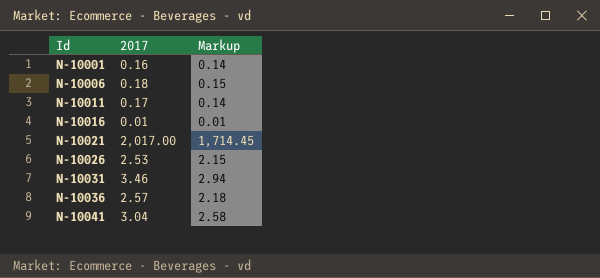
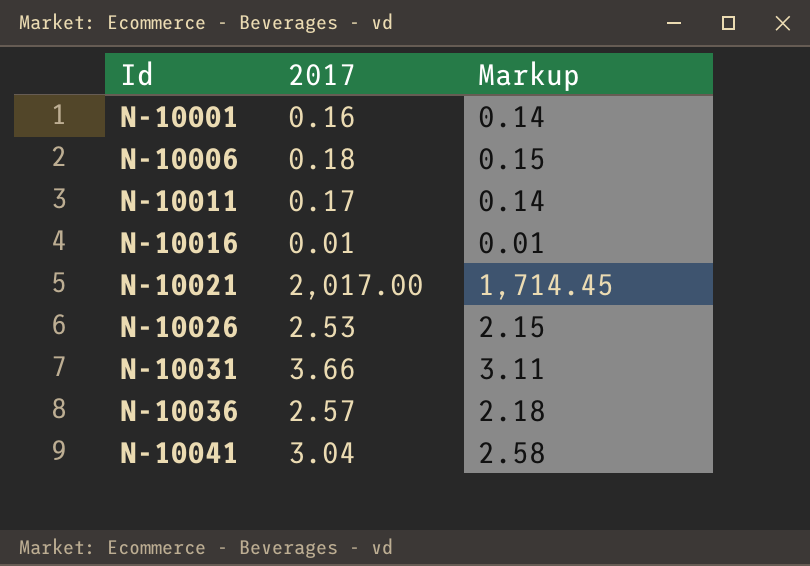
N-10031 | 2017: 3.46 -> 3.66
N-10031 | Markup: 2.94 -> 3.11

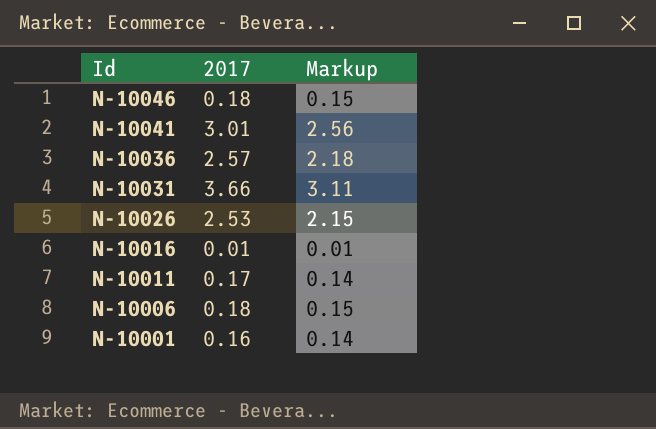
row order: Id ascending -> Id descending
row N-10021: 2,017.00 | 1,714.45 -> none
row N-10046: none -> 0.18 | 0.15
N-10041 | 2017: 3.04 -> 3.01
N-10041 | Markup: 2.58 -> 2.56

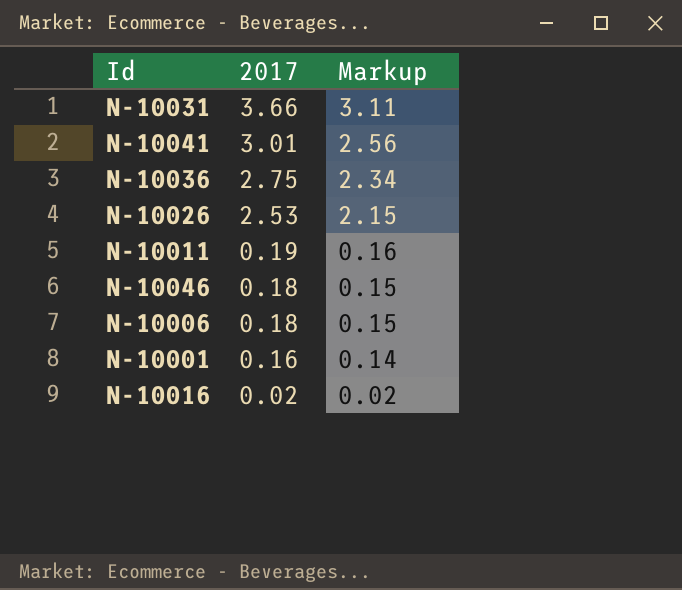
row order: Id descending -> 2017 descending
N-10036 | 2017: 2.57 -> 2.75
N-10036 | Markup: 2.18 -> 2.34
N-10011 | 2017: 0.17 -> 0.19
N-10011 | Markup: 0.14 -> 0.16
N-10016 | 2017: 0.01 -> 0.02
N-10016 | Markup: 0.01 -> 0.02

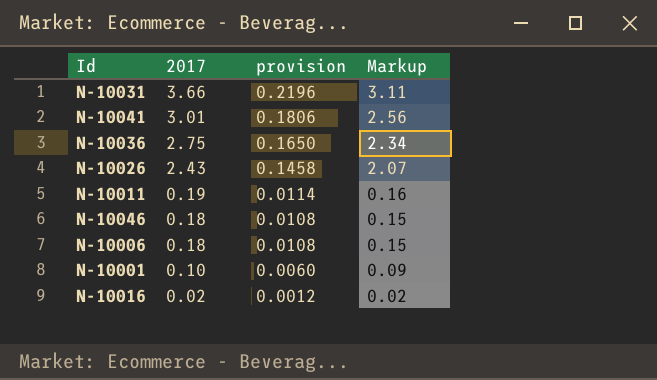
column provision | formula: none -> [2017] * 0.06
N-10026 | 2017: 2.53 -> 2.43
N-10026 | Markup: 2.15 -> 2.07
N-10001 | 2017: 0.16 -> 0.10
N-10001 | Markup: 0.14 -> 0.09

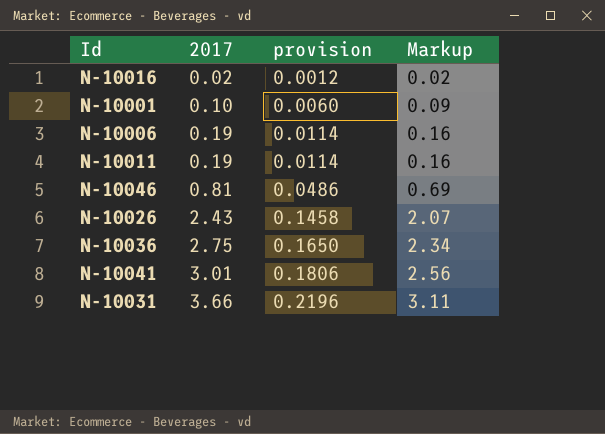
row order: 2017 descending -> 2017 ascending
N-10006 | 2017: 0.18 -> 0.19
N-10006 | provision: 0.0108 -> 0.0114
N-10006 | Markup: 0.15 -> 0.16
N-10046 | 2017: 0.18 -> 0.81
N-10046 | provision: 0.0108 -> 0.0486
N-10046 | Markup: 0.15 -> 0.69

